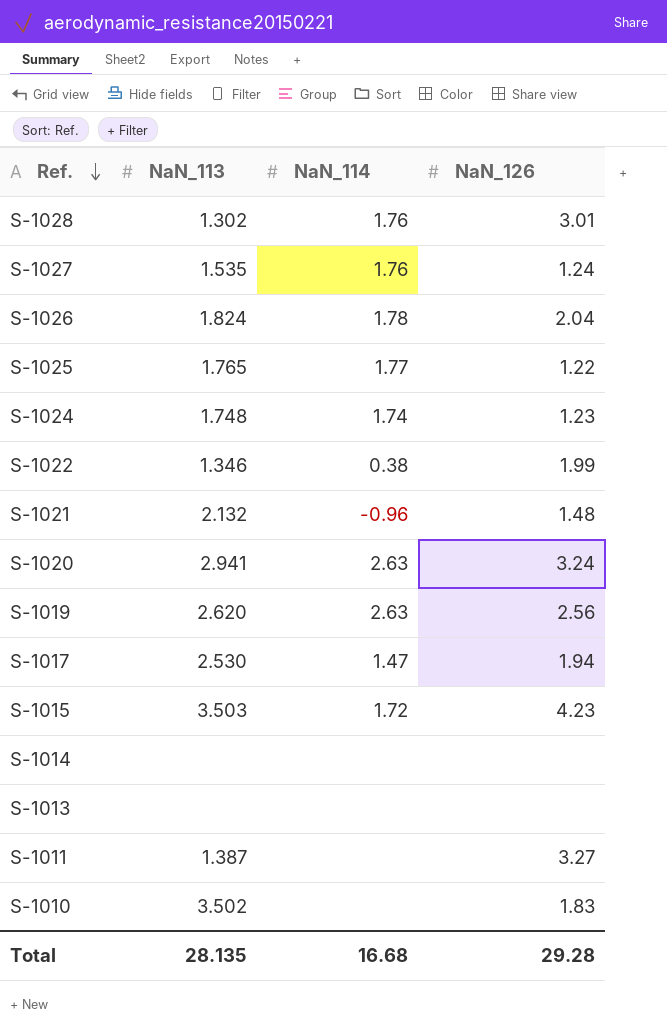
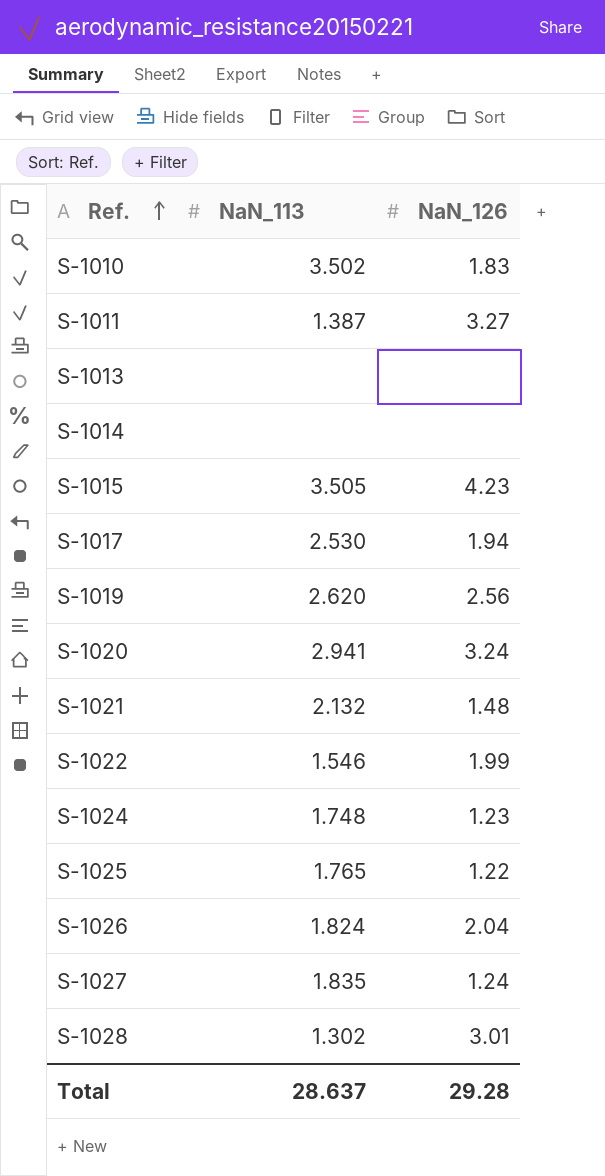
row order: Ref. descending -> Ref. ascending
column NaN_114 | position: 3 -> none
S-1015 | NaN_113: 3.503 -> 3.505
S-1022 | NaN_113: 1.346 -> 1.546
S-1027 | NaN_113: 1.535 -> 1.835
Total | NaN_113: 28.135 -> 28.637

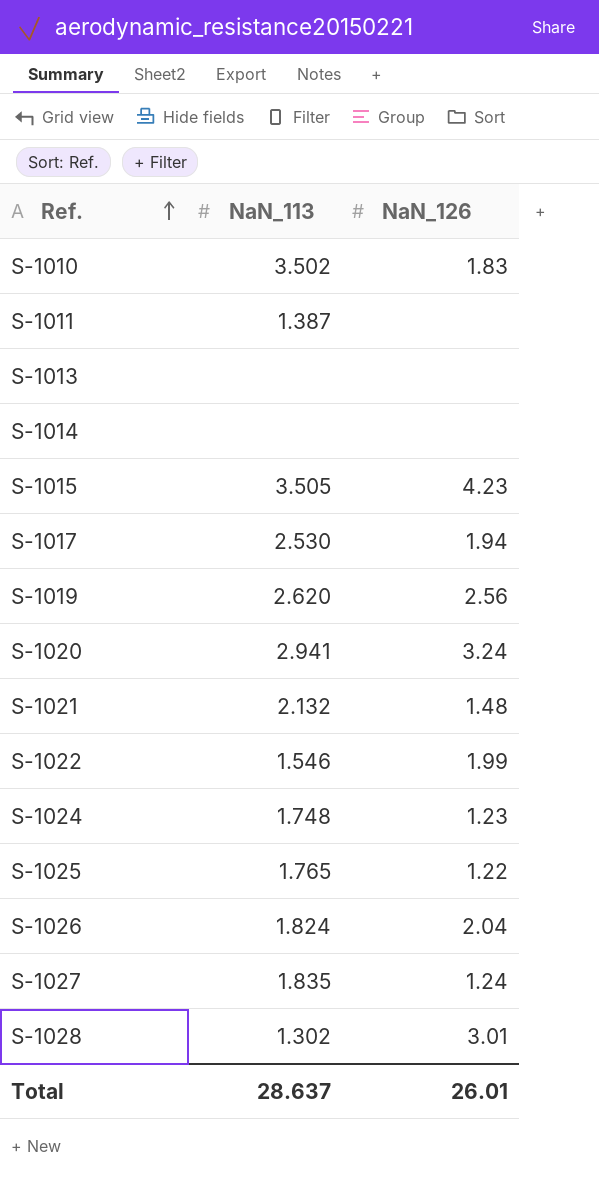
S-1011 | NaN_126: 3.27 -> none
Total | NaN_126: 29.28 -> 26.01

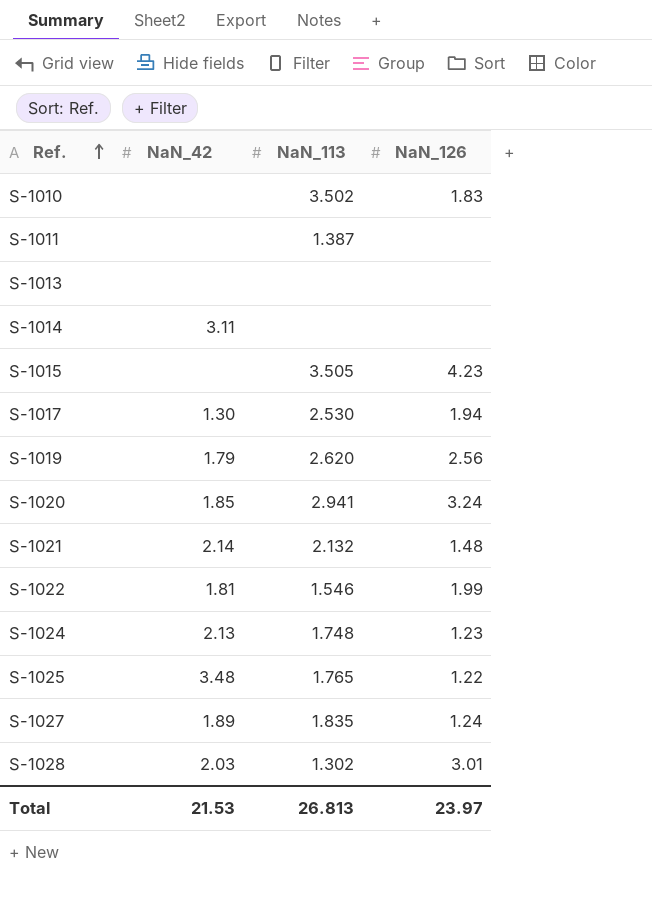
column NaN_42 | position: none -> 2
row S-1026: 1.824 | 2.04 -> none
Total | NaN_113: 28.637 -> 26.813
Total | NaN_126: 26.01 -> 23.97

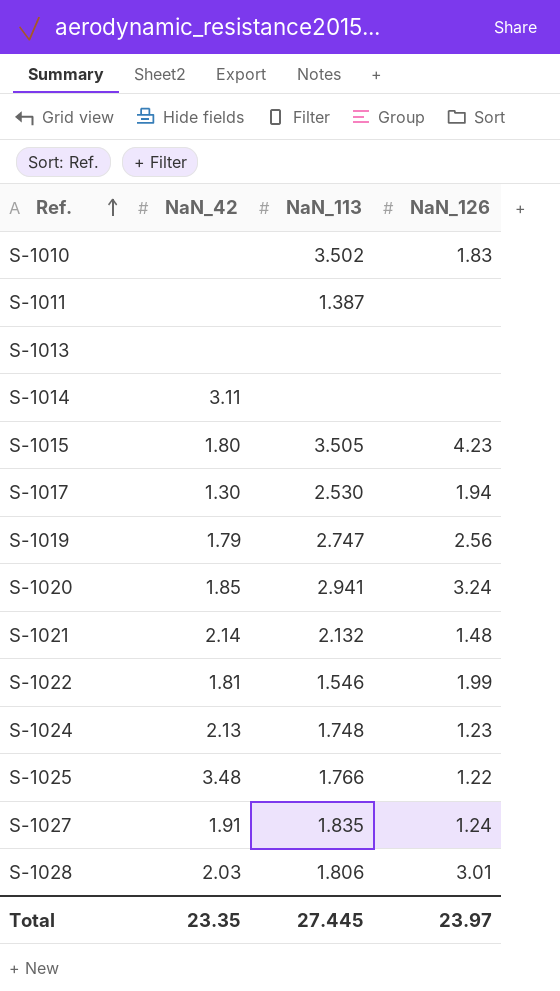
S-1015 | NaN_42: none -> 1.80
S-1019 | NaN_113: 2.620 -> 2.747
S-1025 | NaN_113: 1.765 -> 1.766
S-1027 | NaN_42: 1.89 -> 1.91
S-1028 | NaN_113: 1.302 -> 1.806
Total | NaN_42: 21.53 -> 23.35
Total | NaN_113: 26.813 -> 27.445

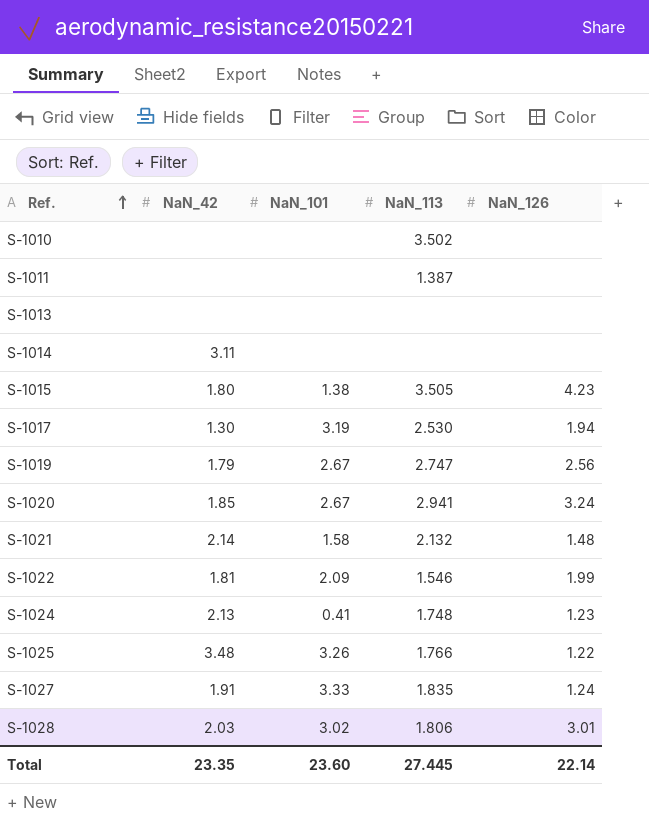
column NaN_101 | position: none -> 3
S-1010 | NaN_126: 1.83 -> none
Total | NaN_126: 23.97 -> 22.14

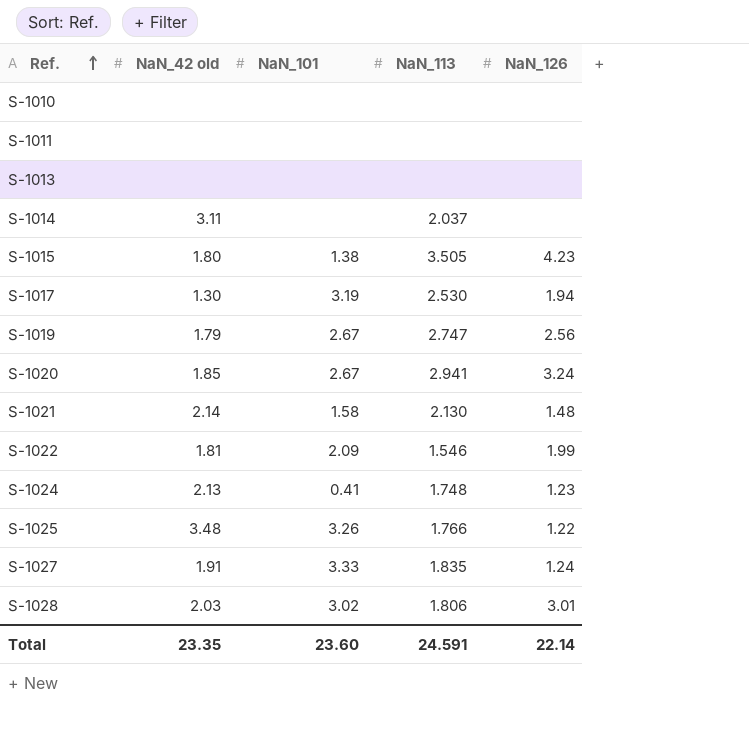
column name: NaN_42 -> NaN_42 old
S-1010 | NaN_113: 3.502 -> none
S-1011 | NaN_113: 1.387 -> none
S-1014 | NaN_113: none -> 2.037
S-1021 | NaN_113: 2.132 -> 2.130
Total | NaN_113: 27.445 -> 24.591

